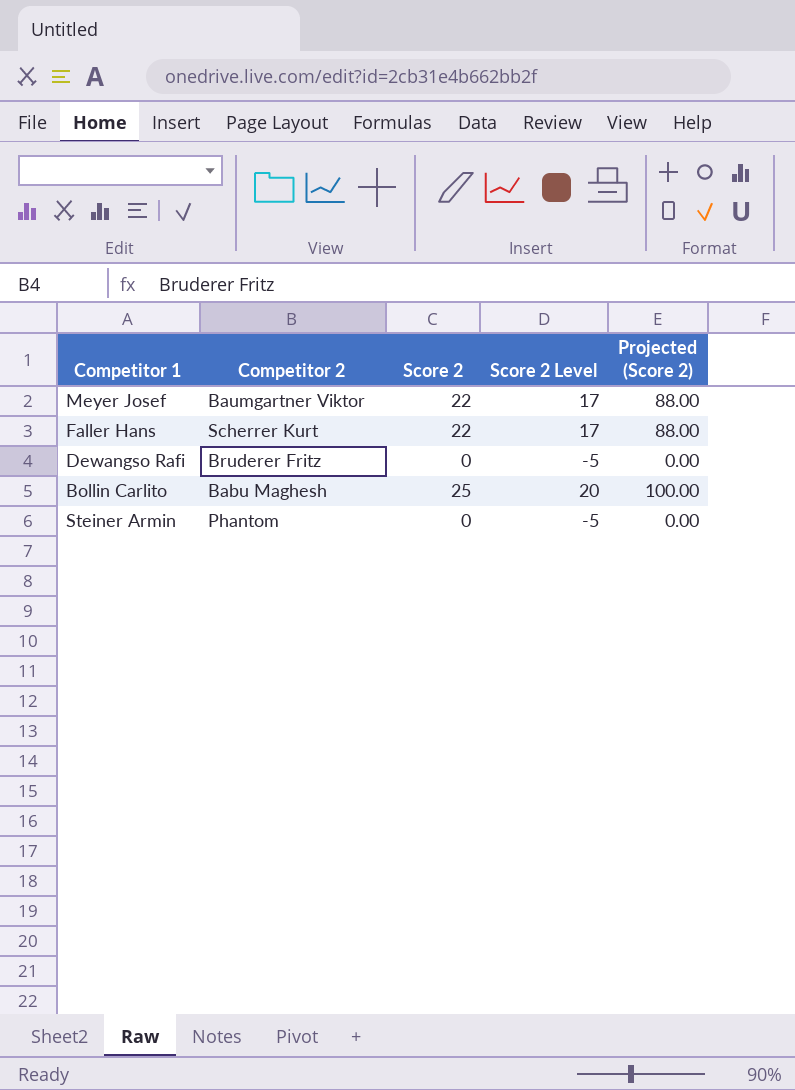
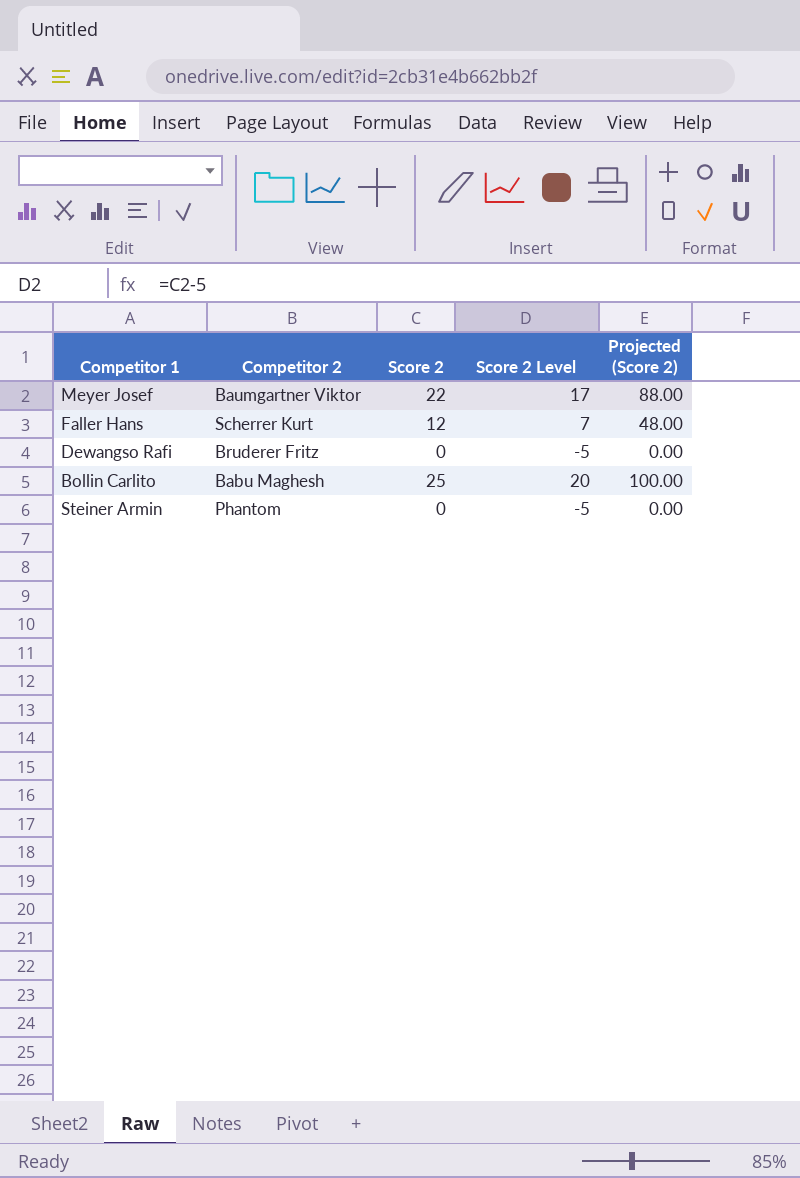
Faller Hans | Score 2: 22 -> 12
Faller Hans | Score 2 Level: 17 -> 7
Faller Hans | Projected (Score 2): 88.00 -> 48.00

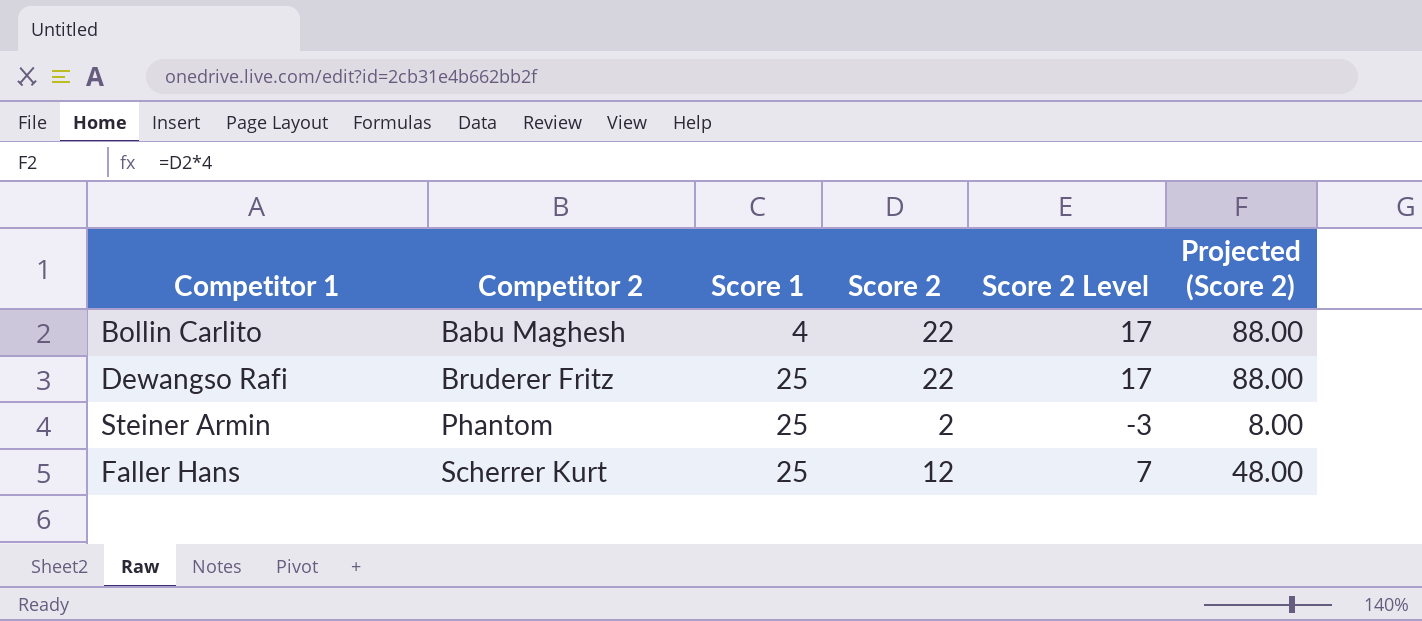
row order: none -> Competitor 2 ascending
column Score 1 | position: none -> 3
row Meyer Josef: Baumgartner Viktor | 22 | 17 | 88.00 -> none
Bollin Carlito | Score 2: 25 -> 22
Bollin Carlito | Score 2 Level: 20 -> 17
Bollin Carlito | Projected (Score 2): 100.00 -> 88.00
Dewangso Rafi | Score 2: 0 -> 22
Dewangso Rafi | Score 2 Level: -5 -> 17
Dewangso Rafi | Projected (Score 2): 0.00 -> 88.00
Steiner Armin | Score 2: 0 -> 2
Steiner Armin | Score 2 Level: -5 -> -3
Steiner Armin | Projected (Score 2): 0.00 -> 8.00

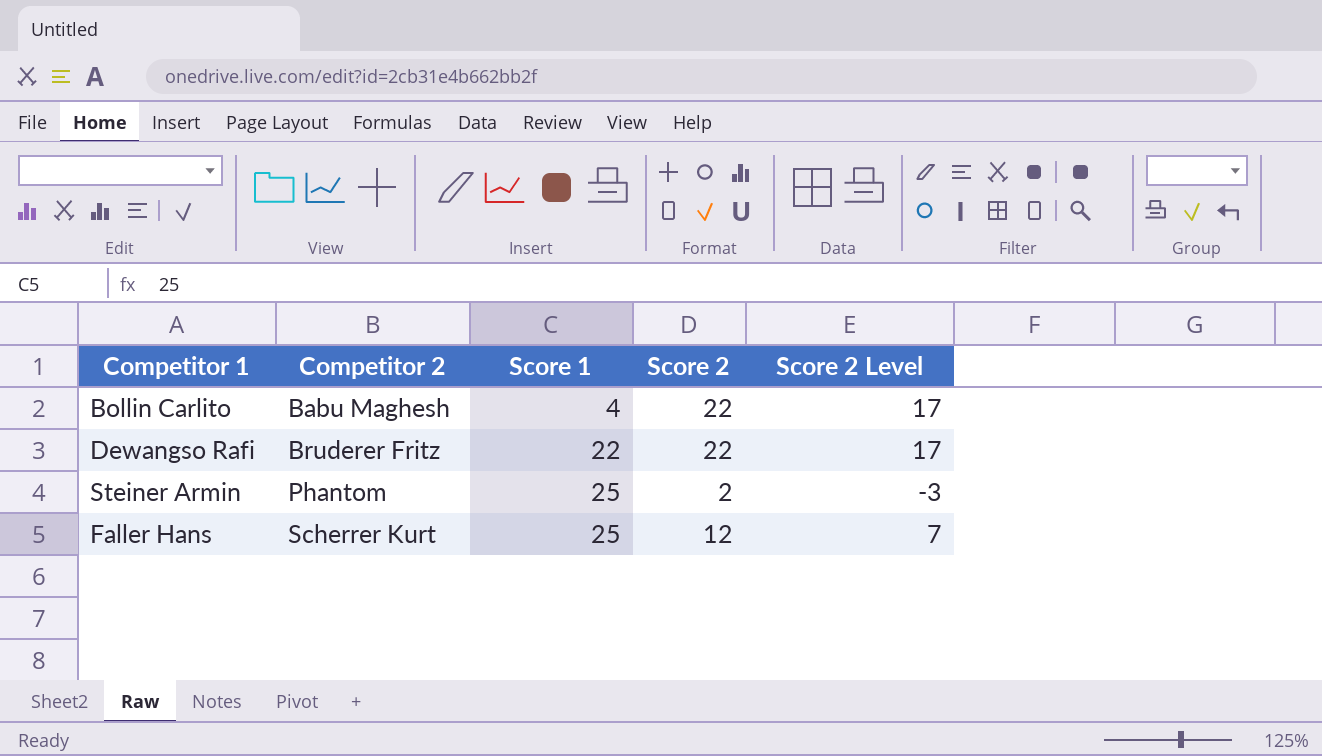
column Projected (Score 2) | formula: [Score 2] * 4 -> none
Dewangso Rafi | Score 1: 25 -> 22

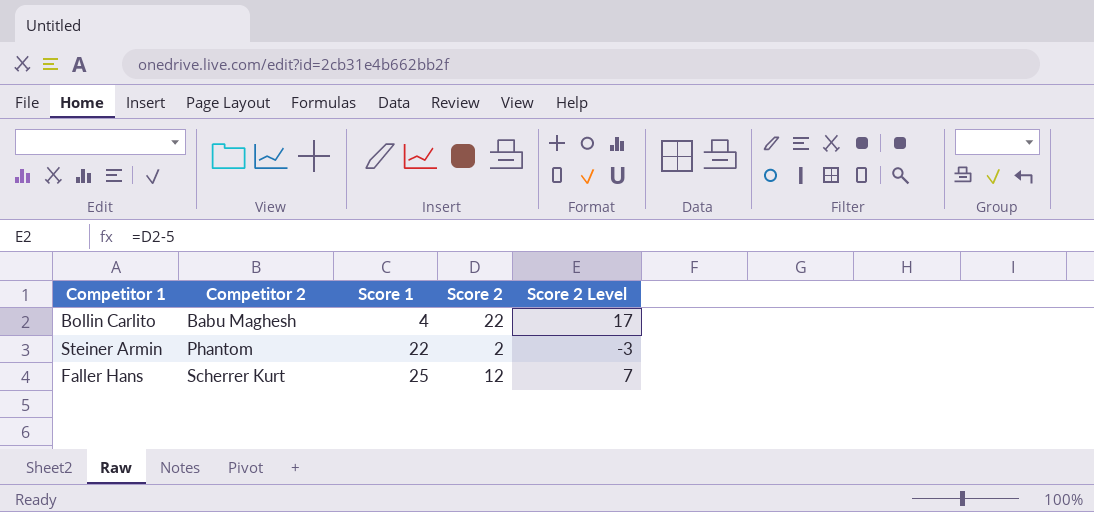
row Dewangso Rafi: Bruderer Fritz | 22 | 22 | 17 -> none
Steiner Armin | Score 1: 25 -> 22

